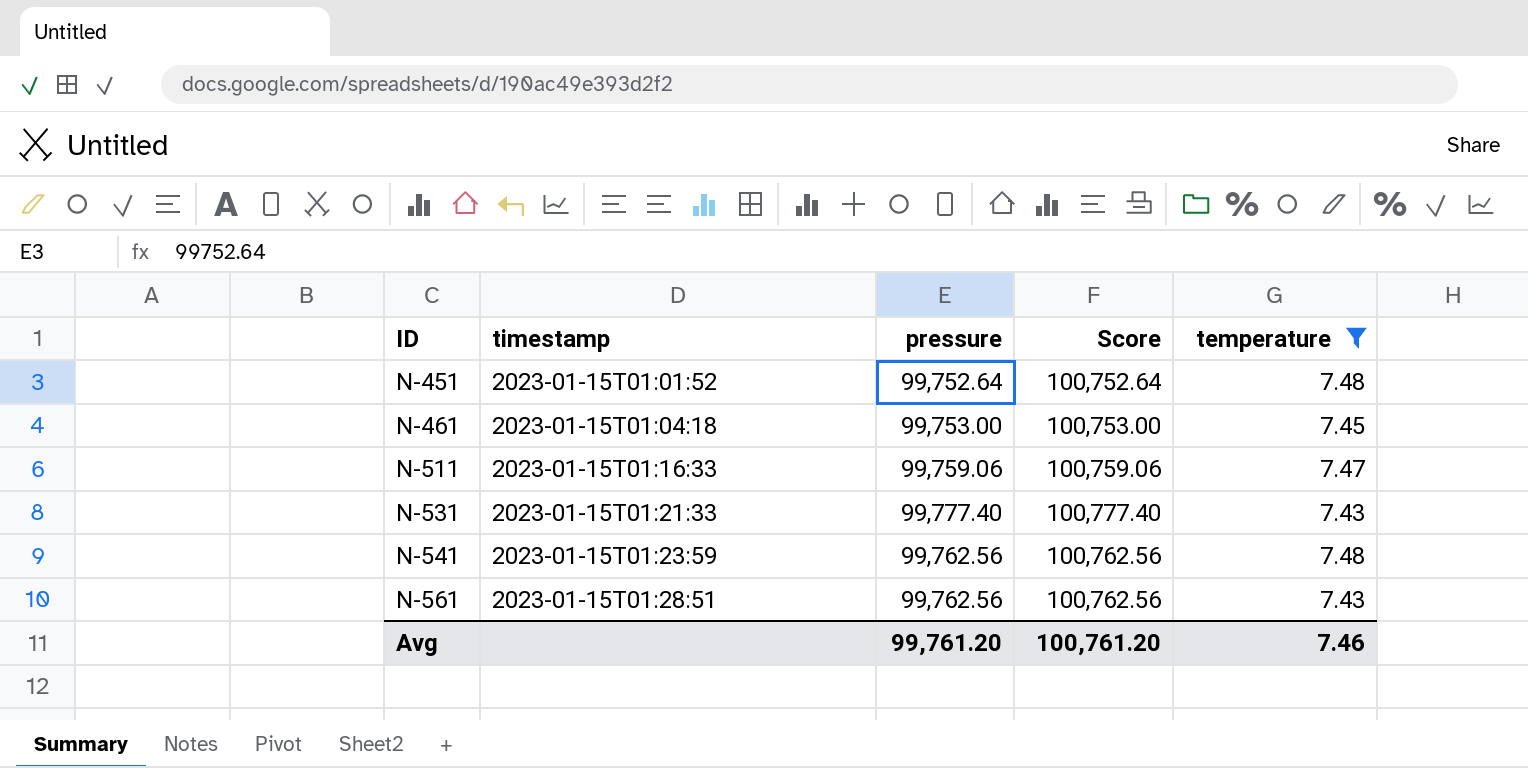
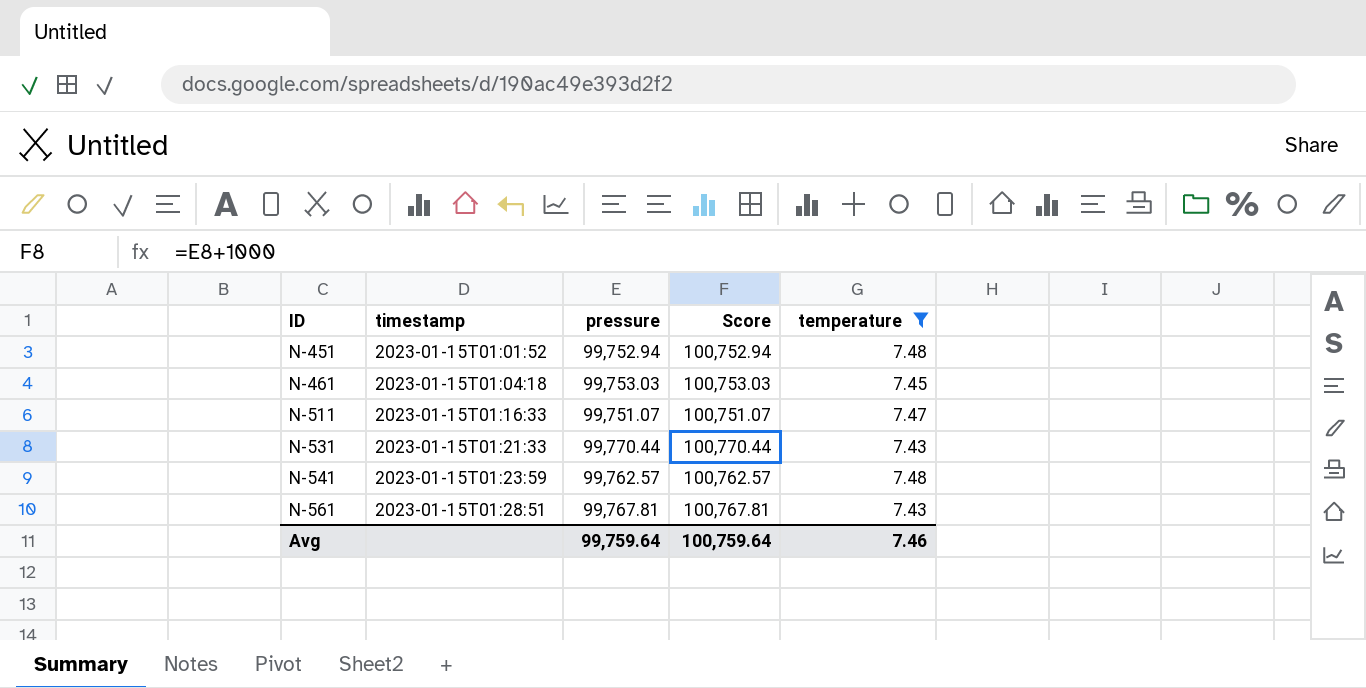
N-451 | pressure: 99,752.64 -> 99,752.94
N-451 | Score: 100,752.64 -> 100,752.94
N-461 | pressure: 99,753.00 -> 99,753.03
N-461 | Score: 100,753.00 -> 100,753.03
N-511 | pressure: 99,759.06 -> 99,751.07
N-511 | Score: 100,759.06 -> 100,751.07
N-531 | pressure: 99,777.40 -> 99,770.44
N-531 | Score: 100,777.40 -> 100,770.44
N-541 | pressure: 99,762.56 -> 99,762.57
N-541 | Score: 100,762.56 -> 100,762.57
N-561 | pressure: 99,762.56 -> 99,767.81
N-561 | Score: 100,762.56 -> 100,767.81
Avg | pressure: 99,761.20 -> 99,759.64
Avg | Score: 100,761.20 -> 100,759.64

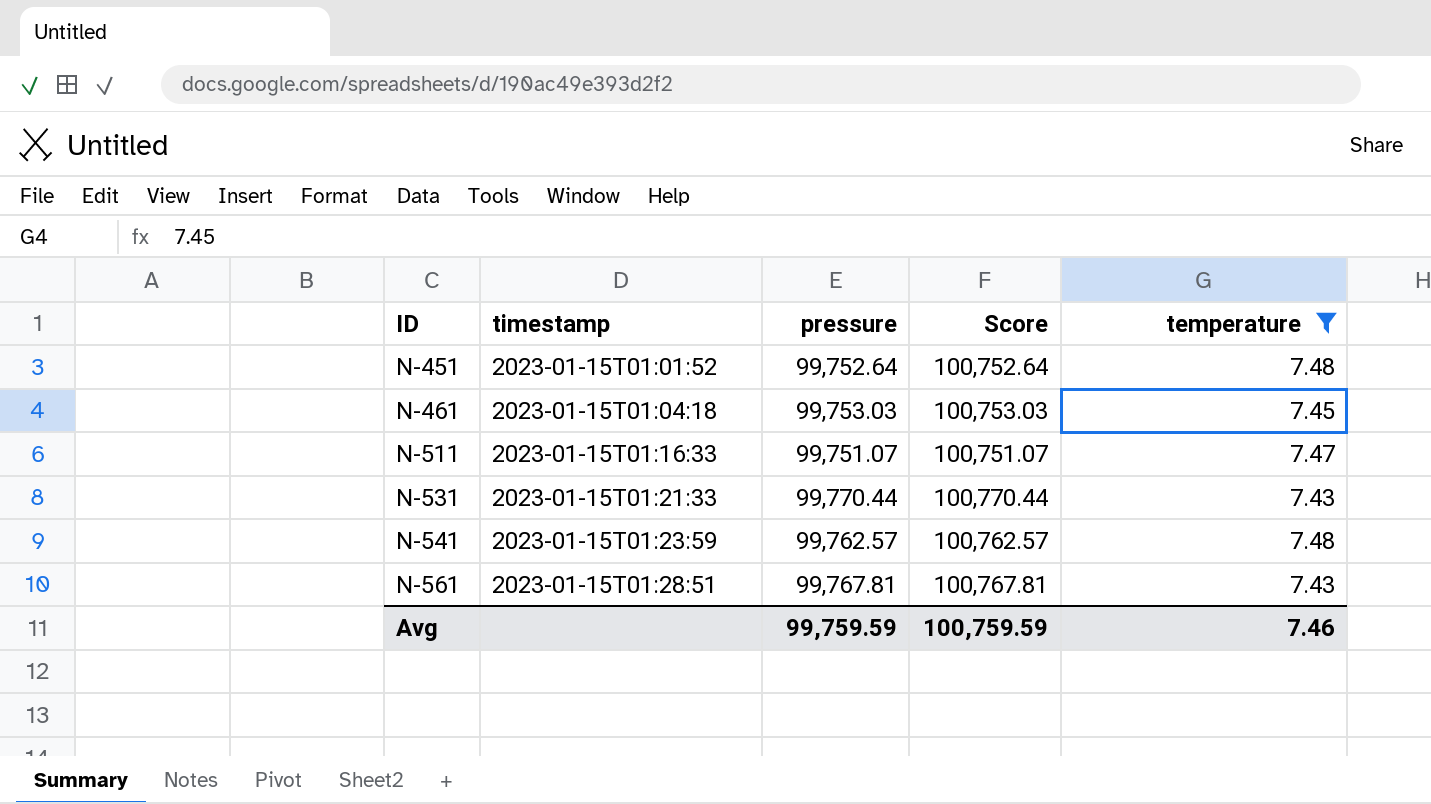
N-451 | pressure: 99,752.94 -> 99,752.64
N-451 | Score: 100,752.94 -> 100,752.64
Avg | pressure: 99,759.64 -> 99,759.59
Avg | Score: 100,759.64 -> 100,759.59

